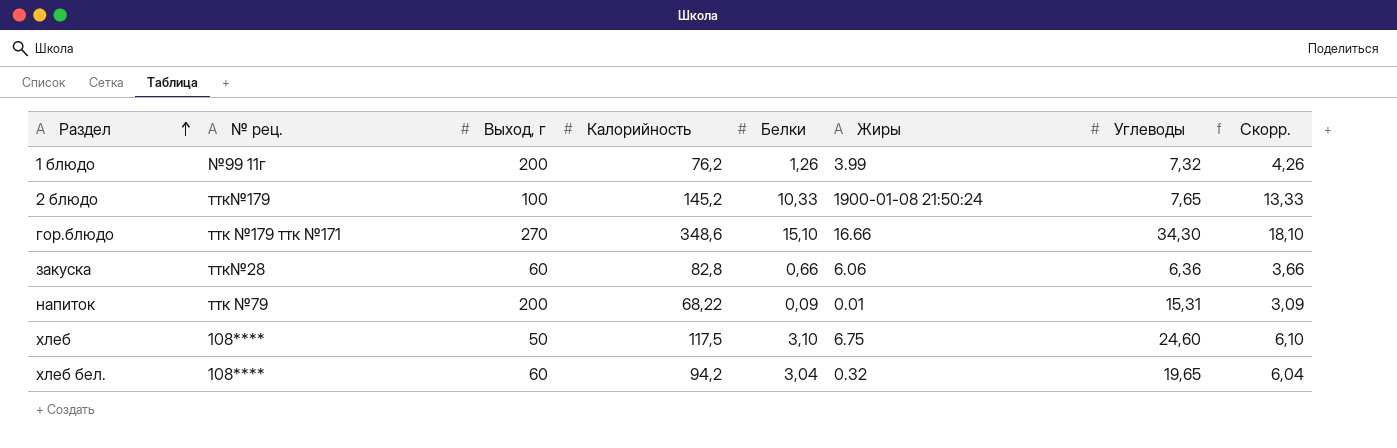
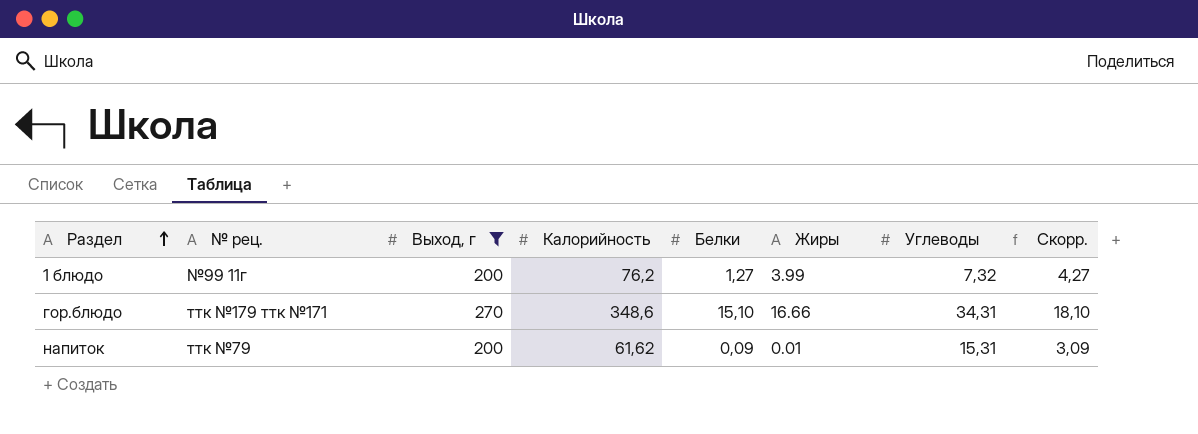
filter: none -> Выход, г >= 200
1 блюдо | Белки: 1,26 -> 1,27
1 блюдо | Скорр.: 4,26 -> 4,27
гор.блюдо | Углеводы: 34,30 -> 34,31
напиток | Калорийность: 68,22 -> 61,62

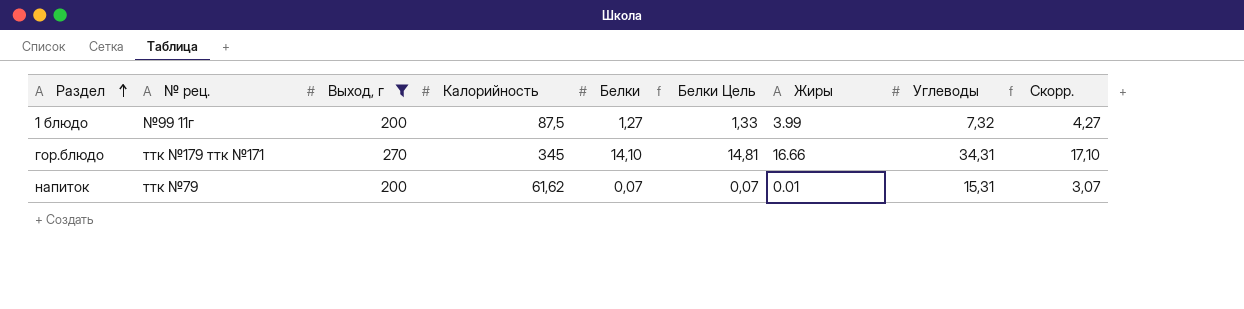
column Белки Цель | formula: none -> [Белки] * 1,05
1 блюдо | Калорийность: 76,2 -> 87,5
гор.блюдо | Калорийность: 348,6 -> 345
гор.блюдо | Белки: 15,10 -> 14,10
гор.блюдо | Скорр.: 18,10 -> 17,10
напиток | Белки: 0,09 -> 0,07
напиток | Скорр.: 3,09 -> 3,07

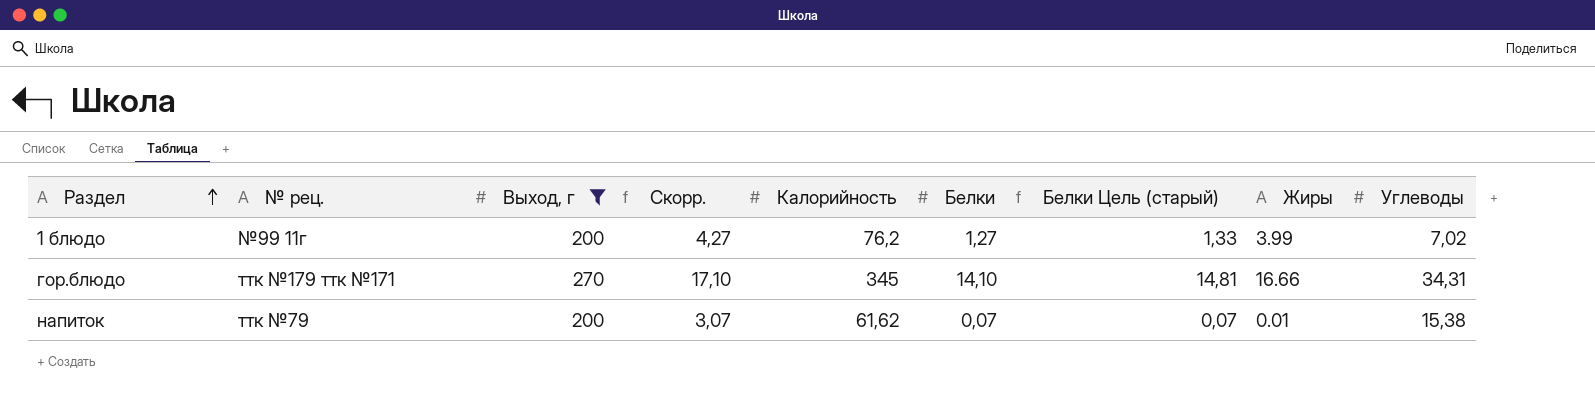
column Скорр. | position: 9 -> 4
column name: Белки Цель -> Белки Цель (старый)
1 блюдо | Калорийность: 87,5 -> 76,2
1 блюдо | Углеводы: 7,32 -> 7,02
напиток | Углеводы: 15,31 -> 15,38

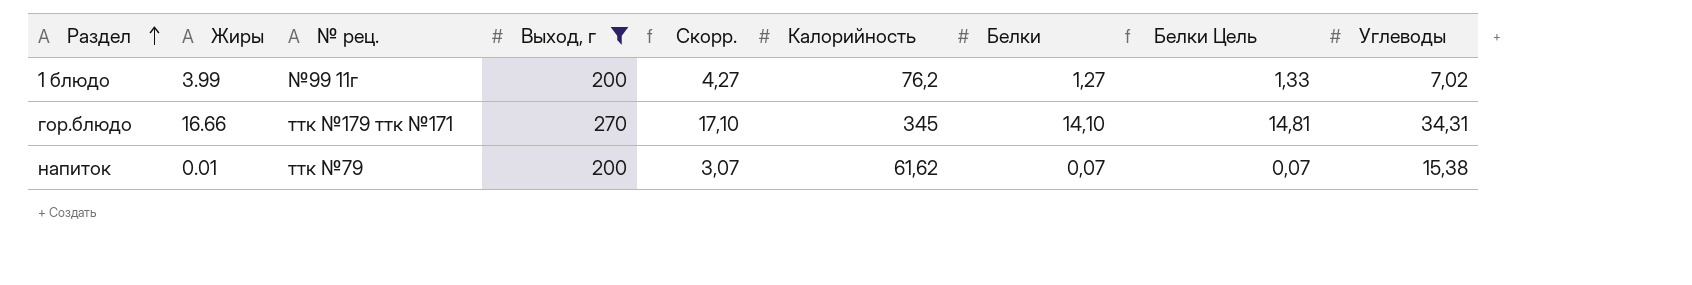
column Жиры | position: 8 -> 2
column name: Белки Цель (старый) -> Белки Цель

